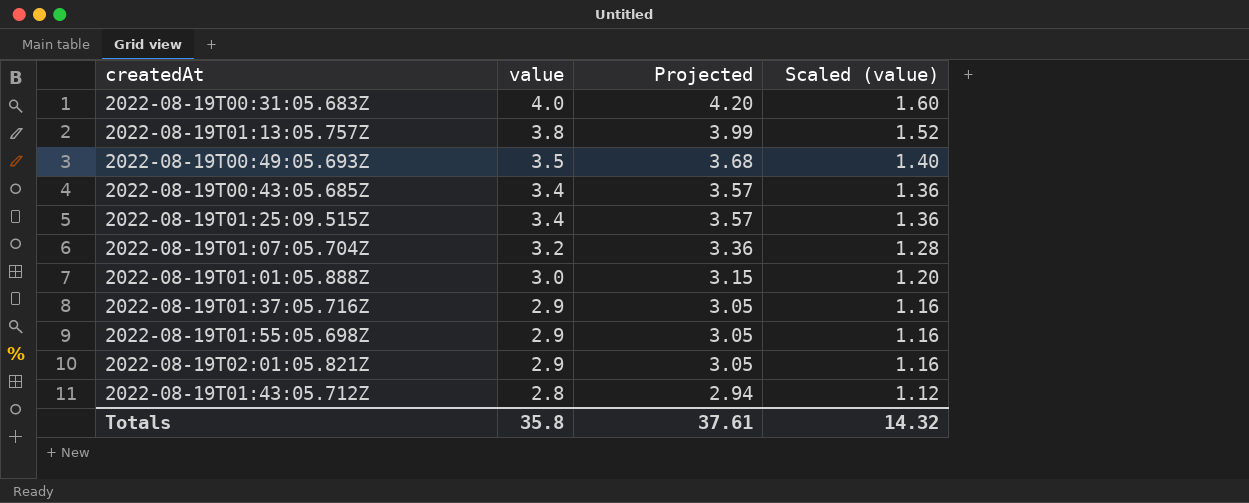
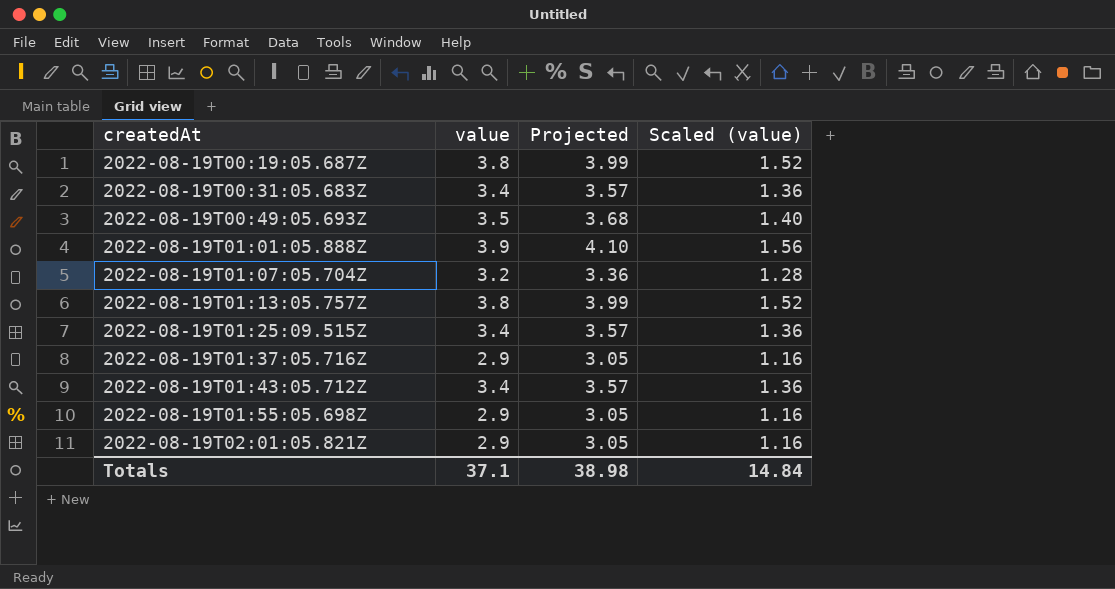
row order: value descending -> createdAt ascending
row 2022-08-19T00:43:05.685Z: 3.4 | 3.57 | 1.36 -> none
row 2022-08-19T00:19:05.687Z: none -> 3.8 | 3.99 | 1.52
2022-08-19T00:31:05.683Z | value: 4.0 -> 3.4
2022-08-19T00:31:05.683Z | Projected: 4.20 -> 3.57
2022-08-19T00:31:05.683Z | Scaled (value): 1.60 -> 1.36
2022-08-19T01:01:05.888Z | value: 3.0 -> 3.9
2022-08-19T01:01:05.888Z | Projected: 3.15 -> 4.10
2022-08-19T01:01:05.888Z | Scaled (value): 1.20 -> 1.56
2022-08-19T01:43:05.712Z | value: 2.8 -> 3.4
2022-08-19T01:43:05.712Z | Projected: 2.94 -> 3.57
2022-08-19T01:43:05.712Z | Scaled (value): 1.12 -> 1.36
Totals | value: 35.8 -> 37.1
Totals | Projected: 37.61 -> 38.98
Totals | Scaled (value): 14.32 -> 14.84

